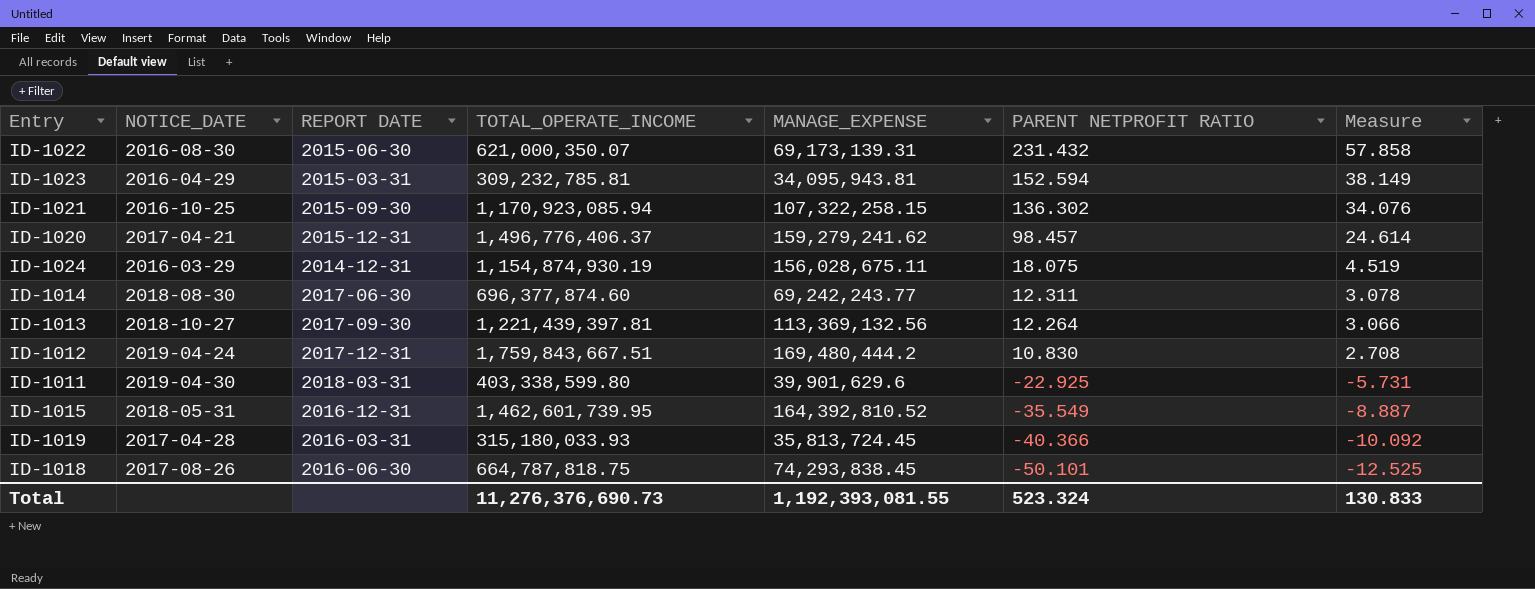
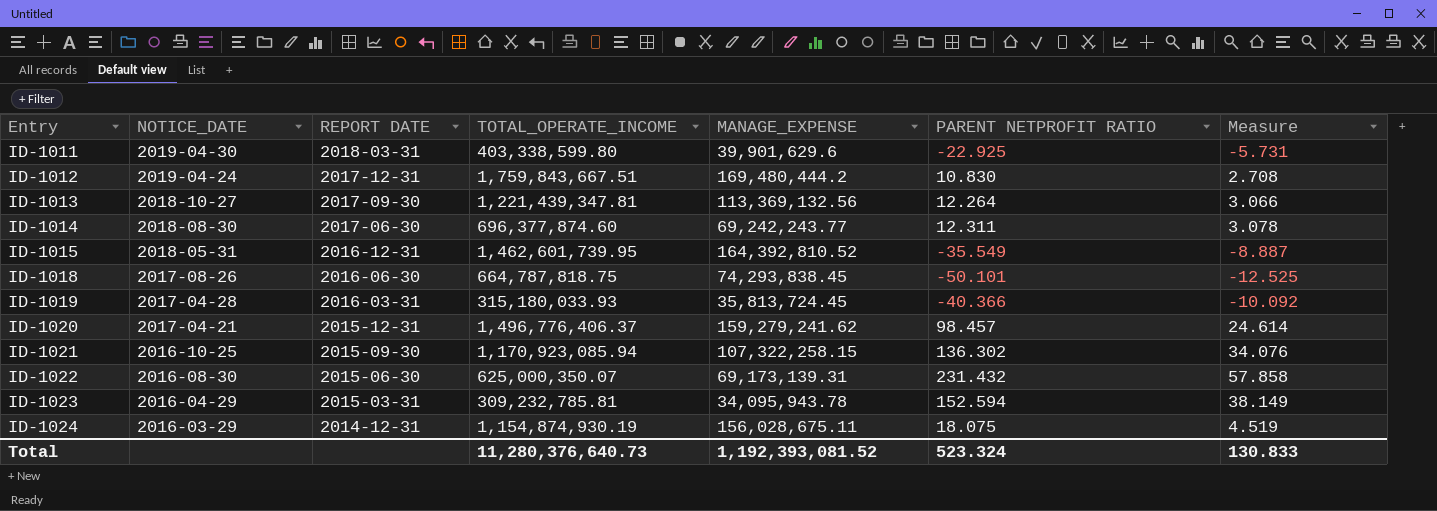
row order: PARENT NETPROFIT RATIO descending -> Entry ascending
ID-1013 | TOTAL_OPERATE_INCOME: 1,221,439,397.81 -> 1,221,439,347.81
ID-1022 | TOTAL_OPERATE_INCOME: 621,000,350.07 -> 625,000,350.07
ID-1023 | MANAGE_EXPENSE: 34,095,943.81 -> 34,095,943.78
Total | TOTAL_OPERATE_INCOME: 11,276,376,690.73 -> 11,280,376,640.73
Total | MANAGE_EXPENSE: 1,192,393,081.55 -> 1,192,393,081.52

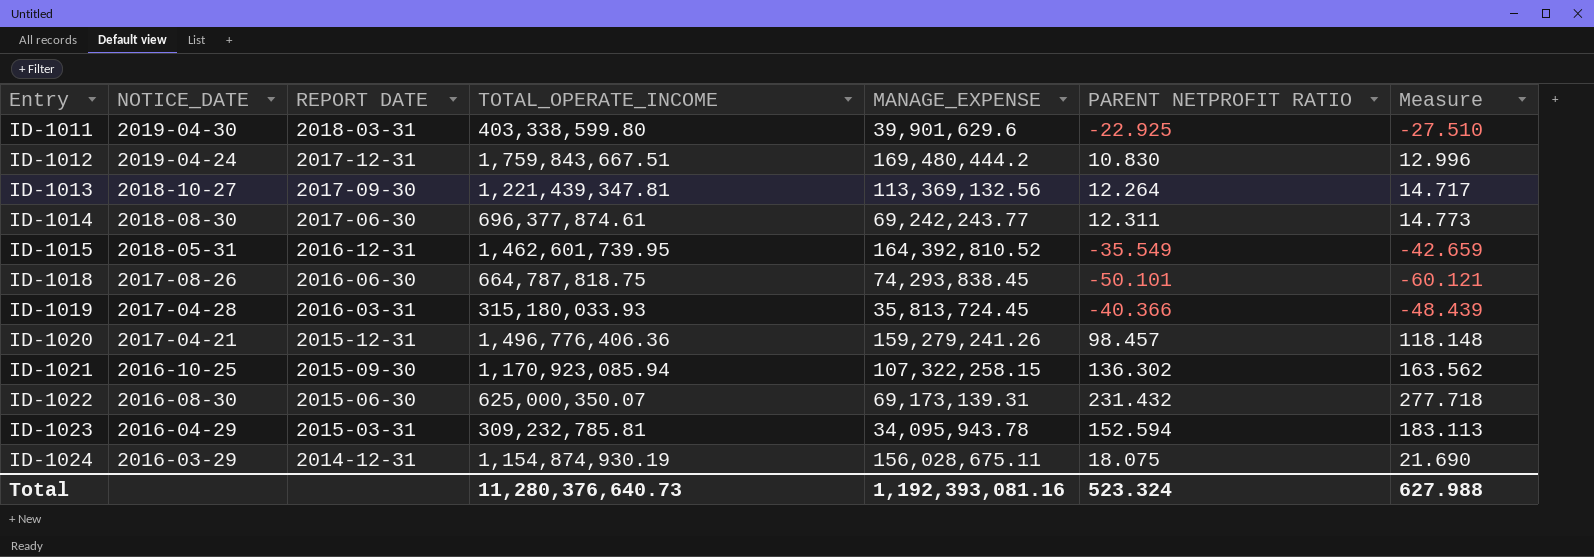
column Measure | formula: [PARENT NETPROFIT RATIO] * 0.25 -> [PARENT NETPROFIT RATIO] * 1.2
ID-1014 | TOTAL_OPERATE_INCOME: 696,377,874.60 -> 696,377,874.61
ID-1020 | TOTAL_OPERATE_INCOME: 1,496,776,406.37 -> 1,496,776,406.36
ID-1020 | MANAGE_EXPENSE: 159,279,241.62 -> 159,279,241.26
Total | MANAGE_EXPENSE: 1,192,393,081.52 -> 1,192,393,081.16
Total | Measure: 130.833 -> 627.988

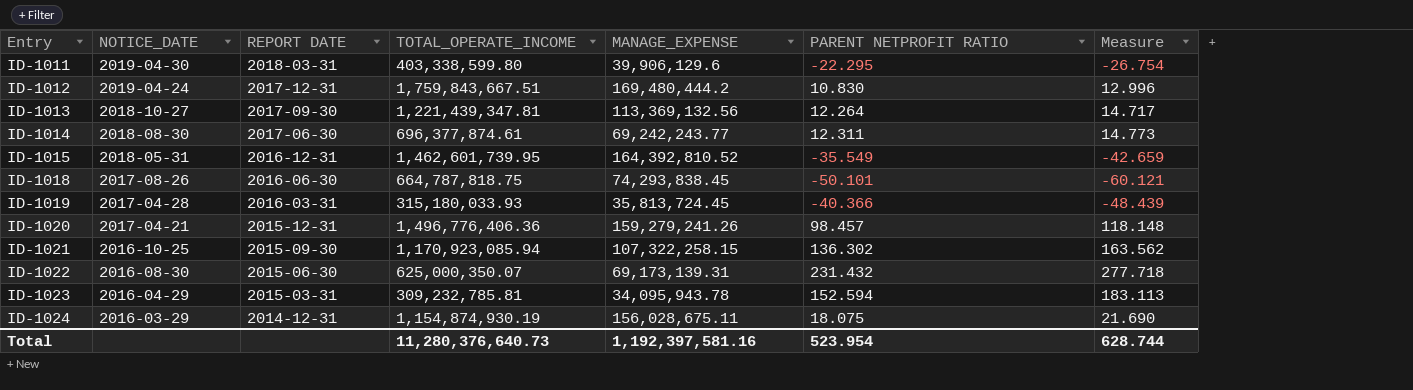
ID-1011 | MANAGE_EXPENSE: 39,901,629.6 -> 39,906,129.6
ID-1011 | PARENT NETPROFIT RATIO: -22.925 -> -22.295
ID-1011 | Measure: -27.510 -> -26.754
Total | MANAGE_EXPENSE: 1,192,393,081.16 -> 1,192,397,581.16
Total | PARENT NETPROFIT RATIO: 523.324 -> 523.954
Total | Measure: 627.988 -> 628.744

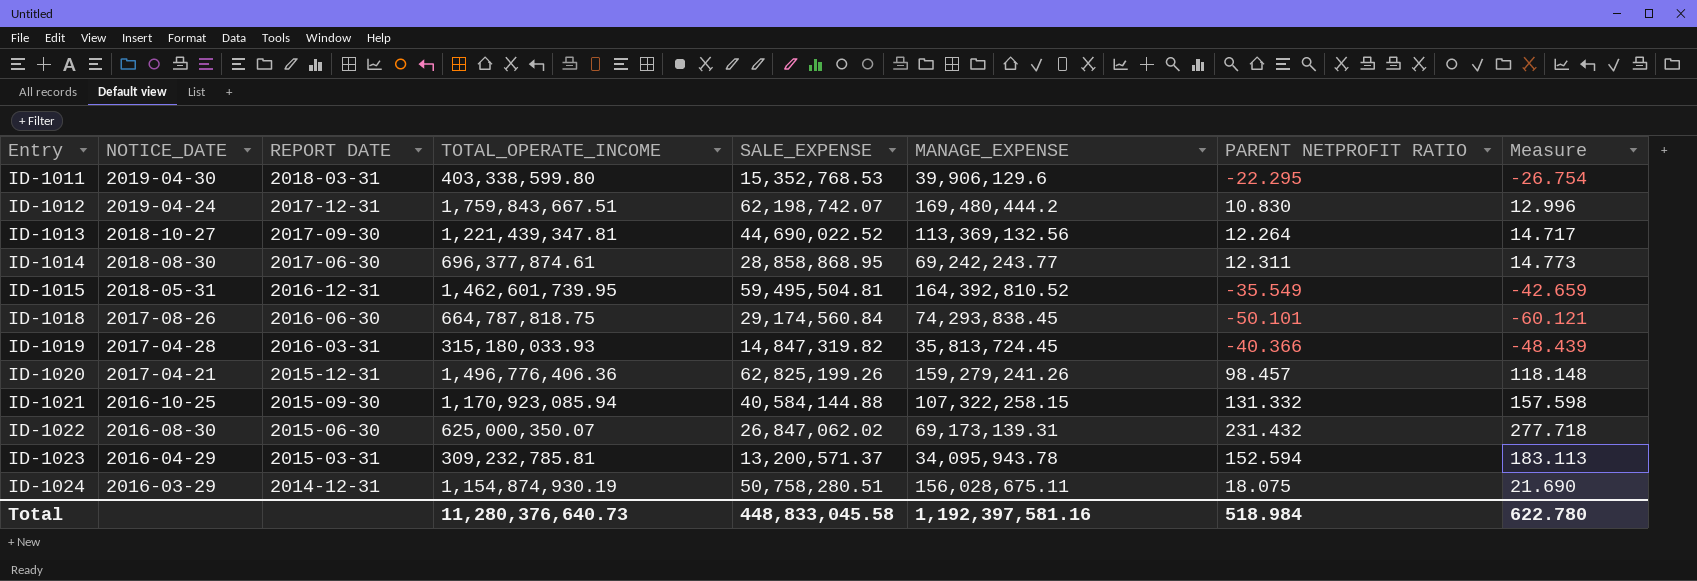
column SALE_EXPENSE | position: none -> 5
ID-1021 | PARENT NETPROFIT RATIO: 136.302 -> 131.332
ID-1021 | Measure: 163.562 -> 157.598
Total | PARENT NETPROFIT RATIO: 523.954 -> 518.984
Total | Measure: 628.744 -> 622.780

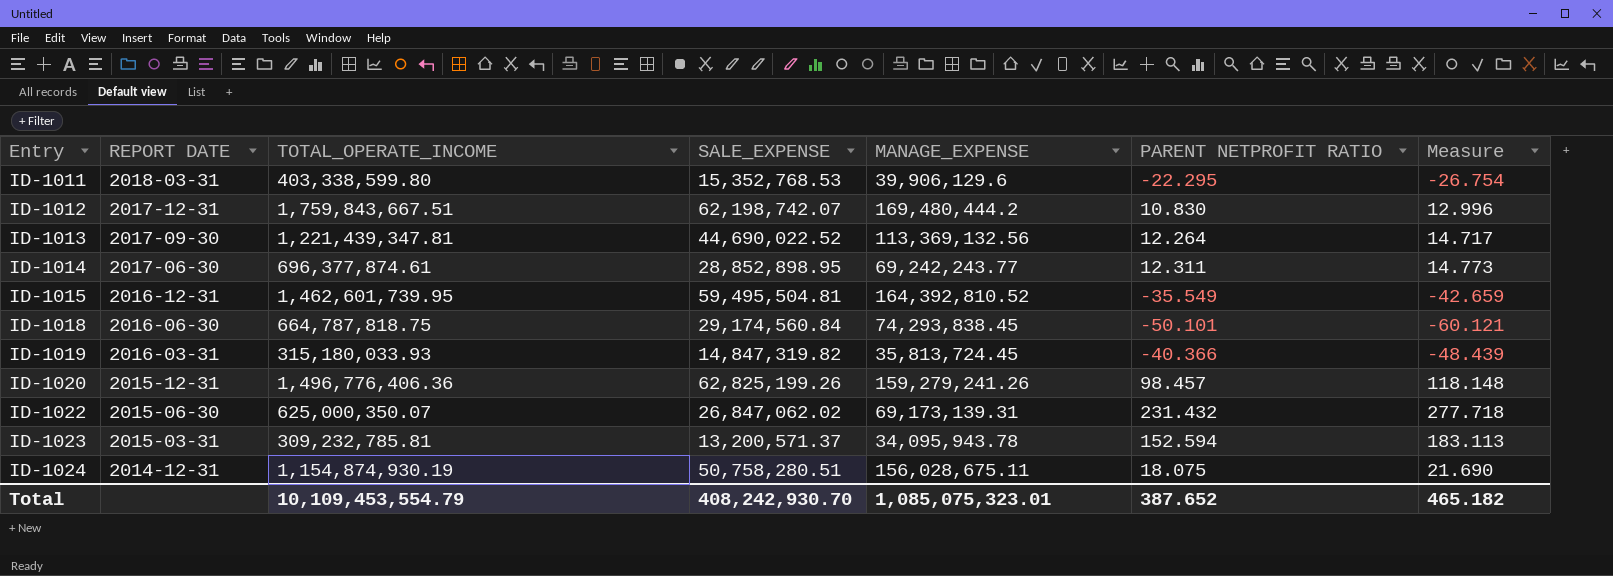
column NOTICE_DATE | position: 2 -> none
row ID-1021: 2016-10-25 | 2015-09-30 | 1,170,923,085.94 | 40,584,144.88 | 107,322,258.15 | 131.332 | 157.598 -> none
ID-1014 | SALE_EXPENSE: 28,858,868.95 -> 28,852,898.95
Total | TOTAL_OPERATE_INCOME: 11,280,376,640.73 -> 10,109,453,554.79
Total | SALE_EXPENSE: 448,833,045.58 -> 408,242,930.70
Total | MANAGE_EXPENSE: 1,192,397,581.16 -> 1,085,075,323.01
Total | PARENT NETPROFIT RATIO: 518.984 -> 387.652
Total | Measure: 622.780 -> 465.182

